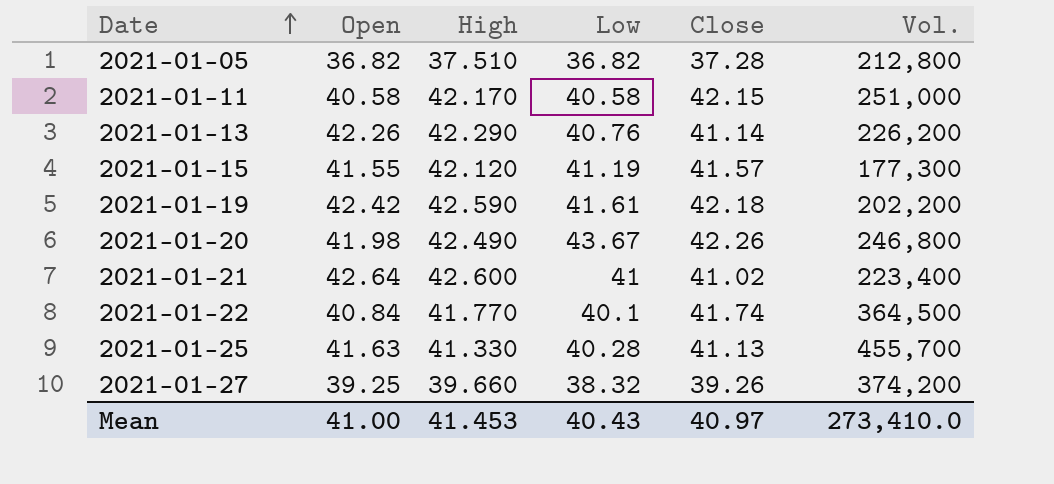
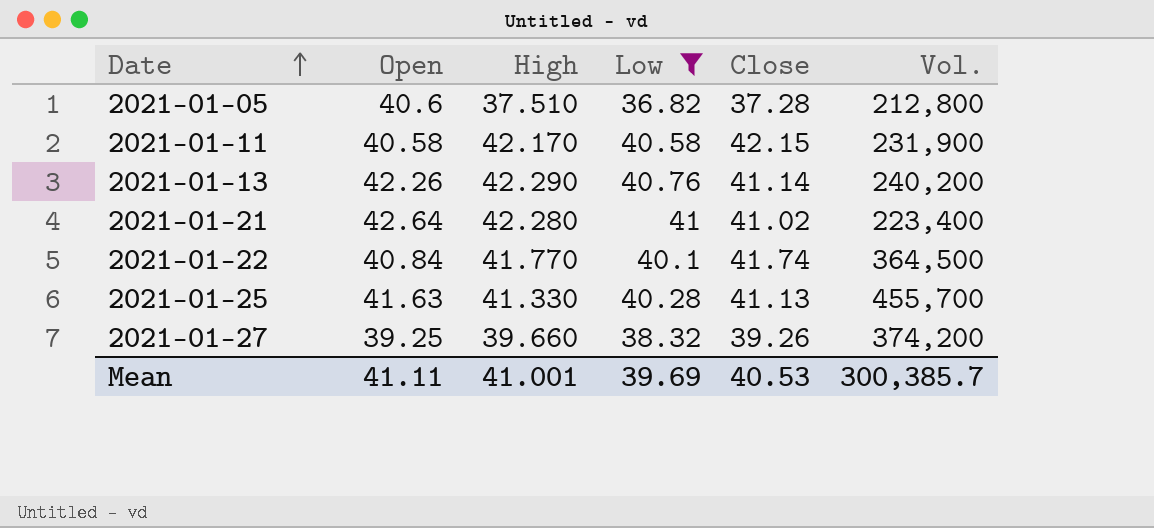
filter: none -> Low <= 41
2021-01-05 | Open: 36.82 -> 40.6
2021-01-11 | Vol.: 251,000 -> 231,900
2021-01-13 | Vol.: 226,200 -> 240,200
2021-01-21 | High: 42.600 -> 42.280
Mean | Open: 41.00 -> 41.11
Mean | High: 41.453 -> 41.001
Mean | Low: 40.43 -> 39.69
Mean | Close: 40.97 -> 40.53
Mean | Vol.: 273,410.0 -> 300,385.7

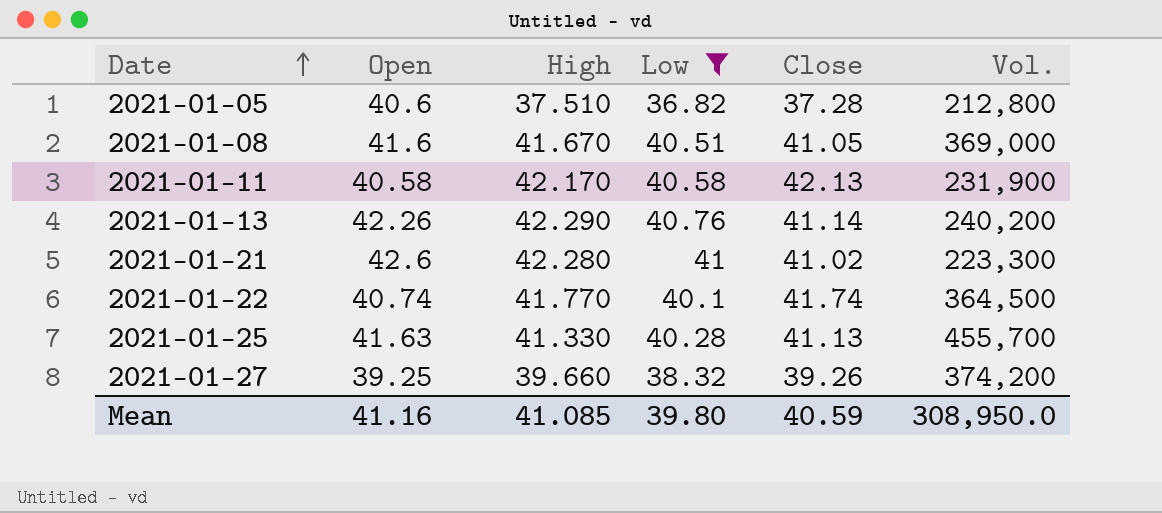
row 2021-01-08: none -> 41.6 | 41.670 | 40.51 | 41.05 | 369,000
2021-01-11 | Close: 42.15 -> 42.13
2021-01-21 | Open: 42.64 -> 42.6
2021-01-21 | Vol.: 223,400 -> 223,300
2021-01-22 | Open: 40.84 -> 40.74
Mean | Open: 41.11 -> 41.16
Mean | High: 41.001 -> 41.085
Mean | Low: 39.69 -> 39.80
Mean | Close: 40.53 -> 40.59
Mean | Vol.: 300,385.7 -> 308,950.0

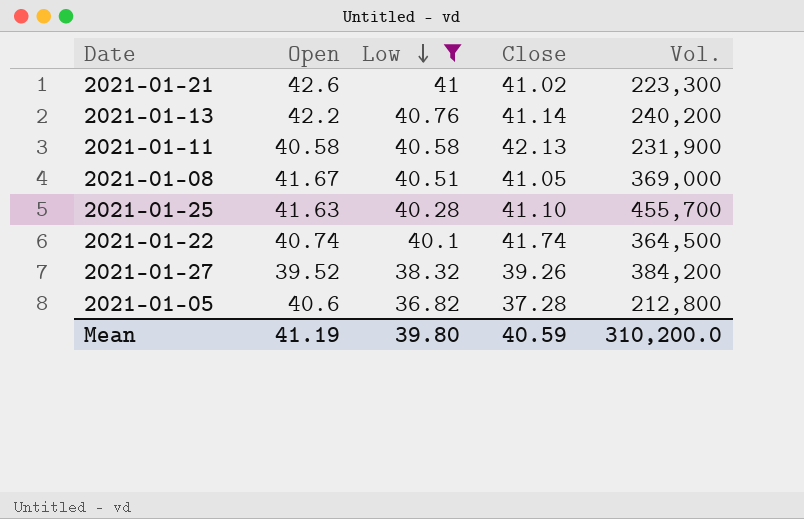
row order: Date ascending -> Low descending
column High | position: 3 -> none
2021-01-13 | Open: 42.26 -> 42.2
2021-01-08 | Open: 41.6 -> 41.67
2021-01-25 | Close: 41.13 -> 41.10
2021-01-27 | Open: 39.25 -> 39.52
2021-01-27 | Vol.: 374,200 -> 384,200
Mean | Open: 41.16 -> 41.19
Mean | Vol.: 308,950.0 -> 310,200.0

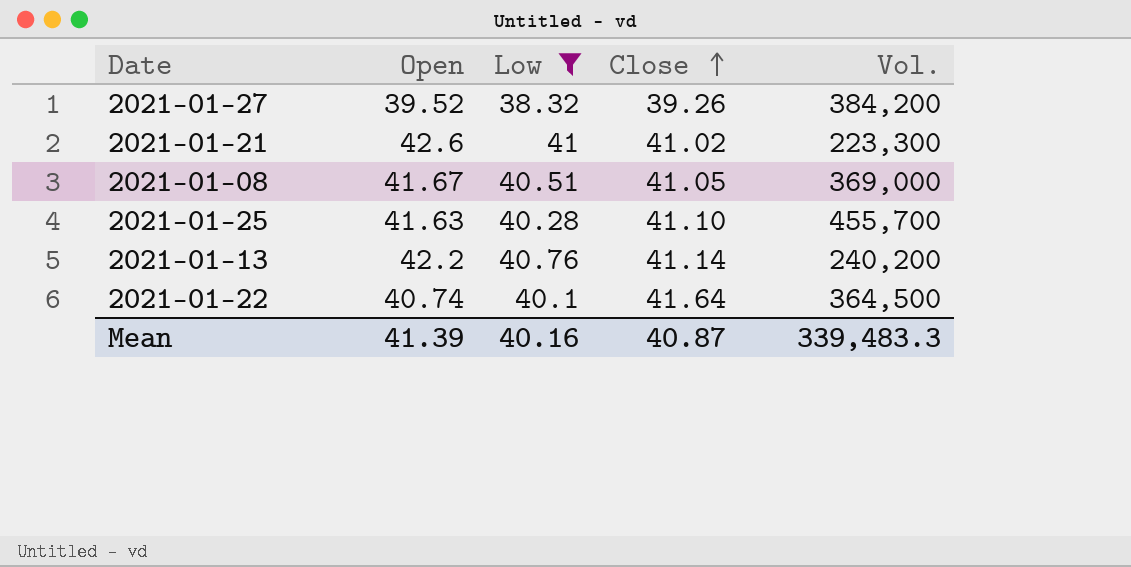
row order: Low descending -> Close ascending
row 2021-01-11: 40.58 | 40.58 | 42.13 | 231,900 -> none
row 2021-01-05: 40.6 | 36.82 | 37.28 | 212,800 -> none
2021-01-22 | Close: 41.74 -> 41.64
Mean | Open: 41.19 -> 41.39
Mean | Low: 39.80 -> 40.16
Mean | Close: 40.59 -> 40.87
Mean | Vol.: 310,200.0 -> 339,483.3

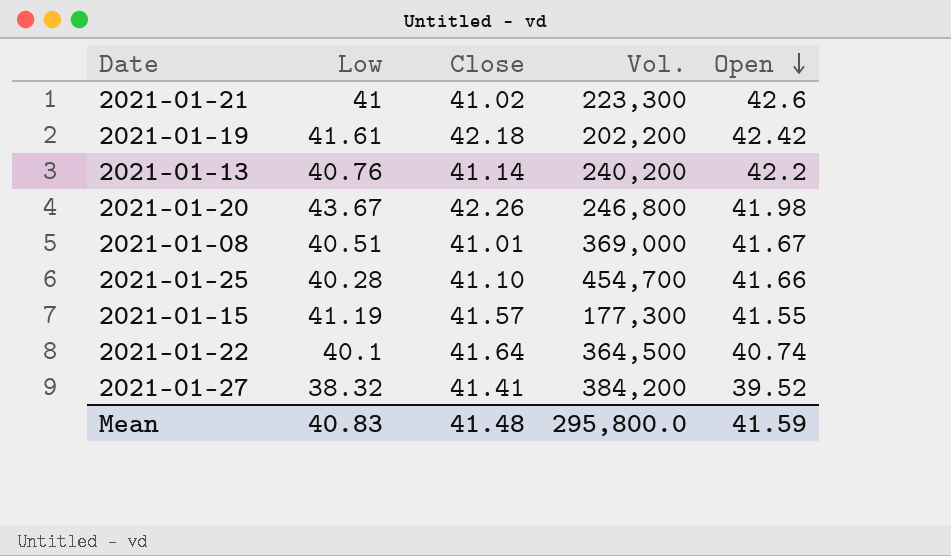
filter: Low <= 41 -> none
row order: Close ascending -> Open descending
column Open | position: 2 -> 5
2021-01-08 | Close: 41.05 -> 41.01
2021-01-25 | Vol.: 455,700 -> 454,700
2021-01-25 | Open: 41.63 -> 41.66
2021-01-27 | Close: 39.26 -> 41.41
Mean | Low: 40.16 -> 40.83
Mean | Close: 40.87 -> 41.48
Mean | Vol.: 339,483.3 -> 295,800.0
Mean | Open: 41.39 -> 41.59

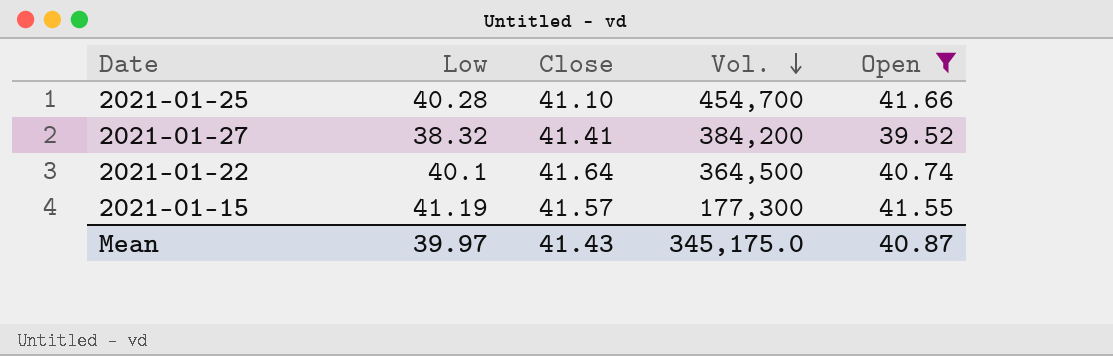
filter: none -> Open <= 41.66
row order: Open descending -> Vol. descending
Mean | Low: 40.83 -> 39.97
Mean | Close: 41.48 -> 41.43
Mean | Vol.: 295,800.0 -> 345,175.0
Mean | Open: 41.59 -> 40.87

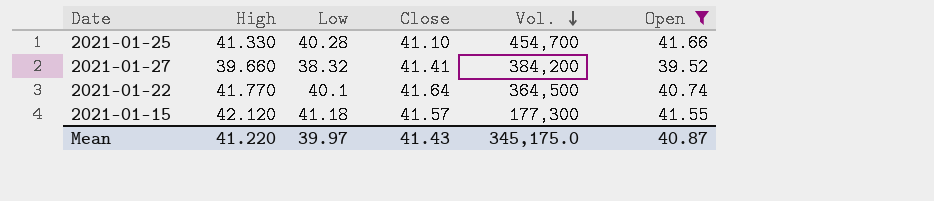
column High | position: none -> 2
2021-01-15 | Low: 41.19 -> 41.18

